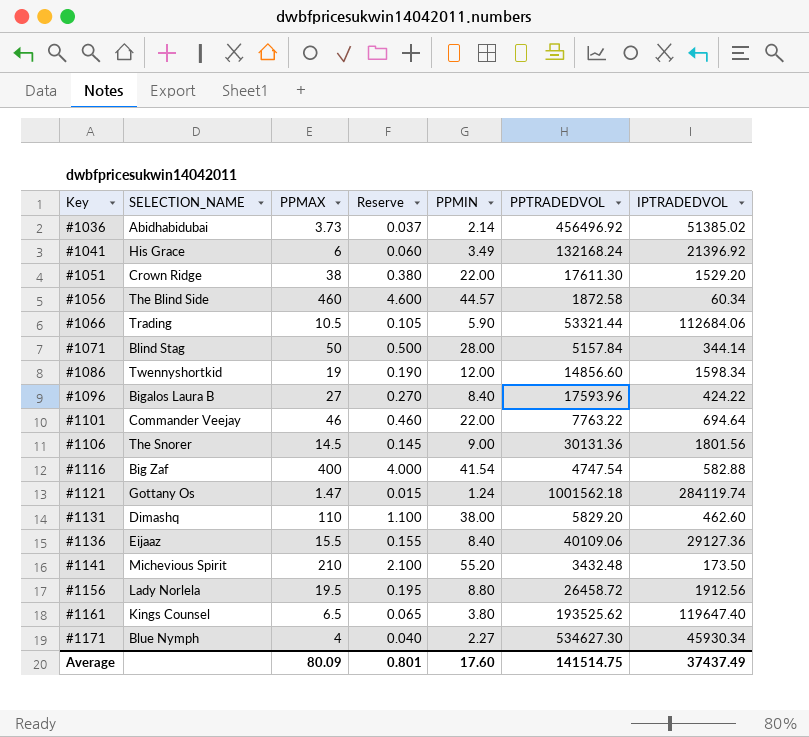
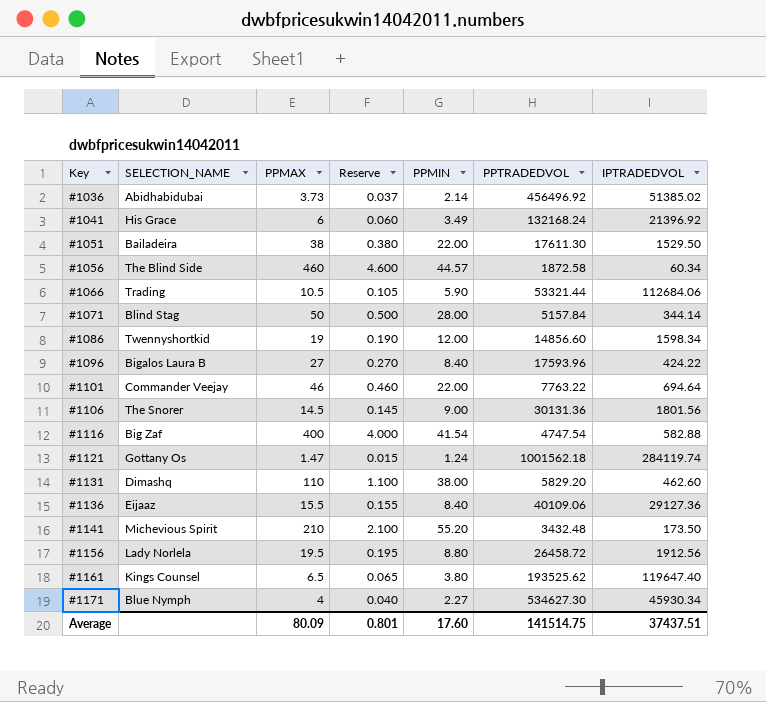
#1051 | SELECTION_NAME: Crown Ridge -> Bailadeira
#1051 | IPTRADEDVOL: 1529.20 -> 1529.50
Average | IPTRADEDVOL: 37437.49 -> 37437.51

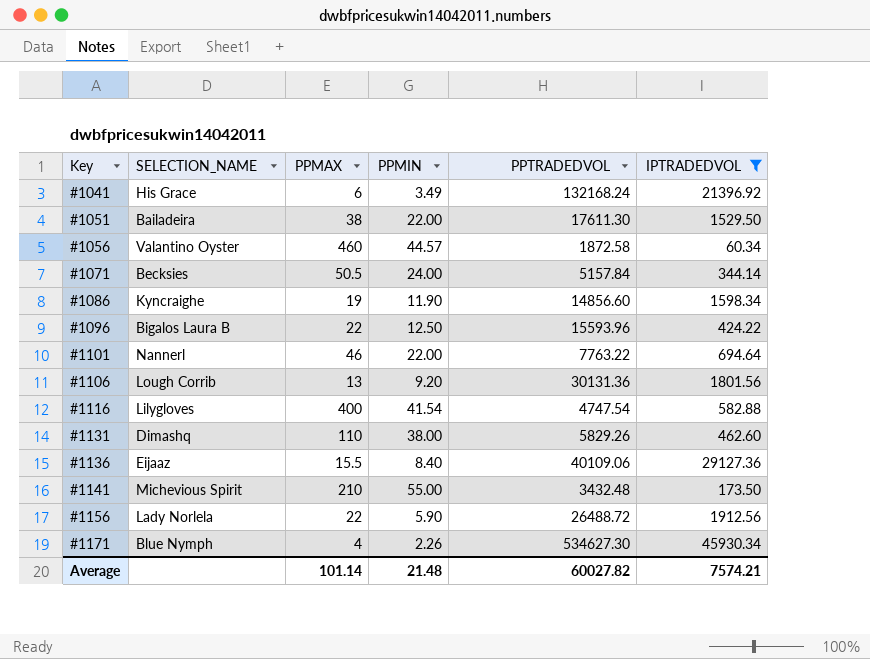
filter: none -> IPTRADEDVOL <= 45930.34
column Reserve | formula: [PPMAX] * 0.01 -> none
#1056 | SELECTION_NAME: The Blind Side -> Valantino Oyster
#1071 | SELECTION_NAME: Blind Stag -> Becksies
#1071 | PPMAX: 50 -> 50.5
#1071 | PPMIN: 28.00 -> 24.00
#1086 | SELECTION_NAME: Twennyshortkid -> Kyncraighe
#1086 | PPMIN: 12.00 -> 11.90
#1096 | PPMAX: 27 -> 22
#1096 | PPMIN: 8.40 -> 12.50
#1096 | PPTRADEDVOL: 17593.96 -> 15593.96
#1101 | SELECTION_NAME: Commander Veejay -> Nannerl
#1106 | SELECTION_NAME: The Snorer -> Lough Corrib
#1106 | PPMAX: 14.5 -> 13
#1106 | PPMIN: 9.00 -> 9.20
#1116 | SELECTION_NAME: Big Zaf -> Lilygloves
#1131 | PPTRADEDVOL: 5829.20 -> 5829.26
#1141 | PPMIN: 55.20 -> 55.00
#1156 | PPMAX: 19.5 -> 22
#1156 | PPMIN: 8.80 -> 5.90
#1156 | PPTRADEDVOL: 26458.72 -> 26488.72
#1171 | PPMIN: 2.27 -> 2.26
Average | PPMAX: 80.09 -> 101.14
Average | PPMIN: 17.60 -> 21.48
Average | PPTRADEDVOL: 141514.75 -> 60027.82
Average | IPTRADEDVOL: 37437.51 -> 7574.21

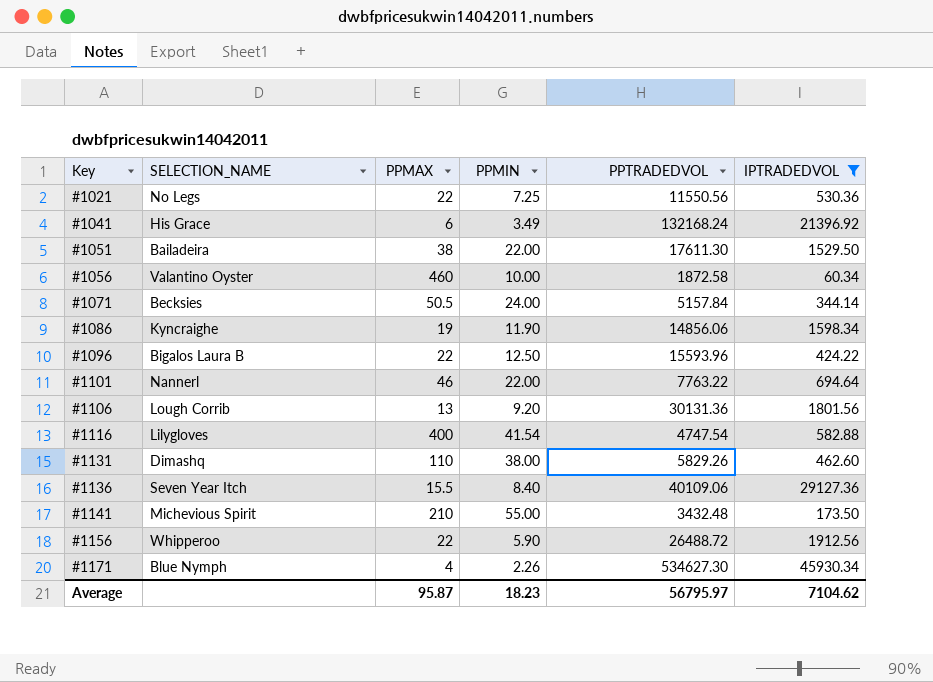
row #1021: none -> No Legs | 22 | 7.25 | 11550.56 | 530.36
#1056 | PPMIN: 44.57 -> 10.00
#1086 | PPTRADEDVOL: 14856.60 -> 14856.06
#1136 | SELECTION_NAME: Eijaaz -> Seven Year Itch
#1156 | SELECTION_NAME: Lady Norlela -> Whipperoo
Average | PPMAX: 101.14 -> 95.87
Average | PPMIN: 21.48 -> 18.23
Average | PPTRADEDVOL: 60027.82 -> 56795.97
Average | IPTRADEDVOL: 7574.21 -> 7104.62

